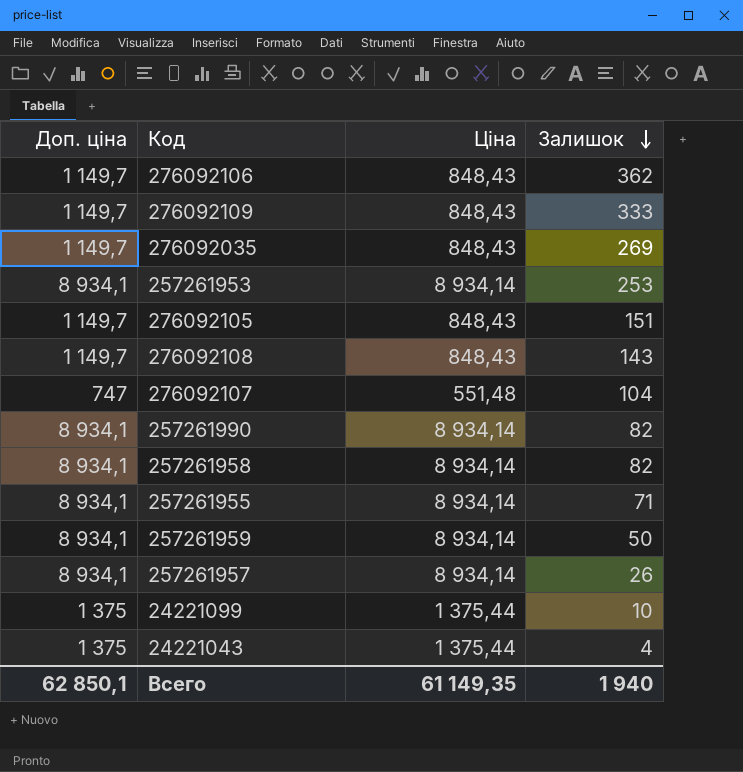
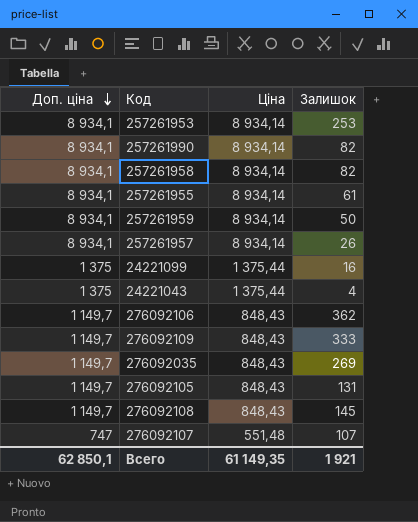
row order: Залишок descending -> Доп. ціна descending
257261955 | Залишок: 71 -> 61
24221099 | Залишок: 10 -> 16
276092105 | Залишок: 151 -> 131
276092108 | Залишок: 143 -> 145
276092107 | Залишок: 104 -> 107
Всего | Залишок: 1 940 -> 1 921

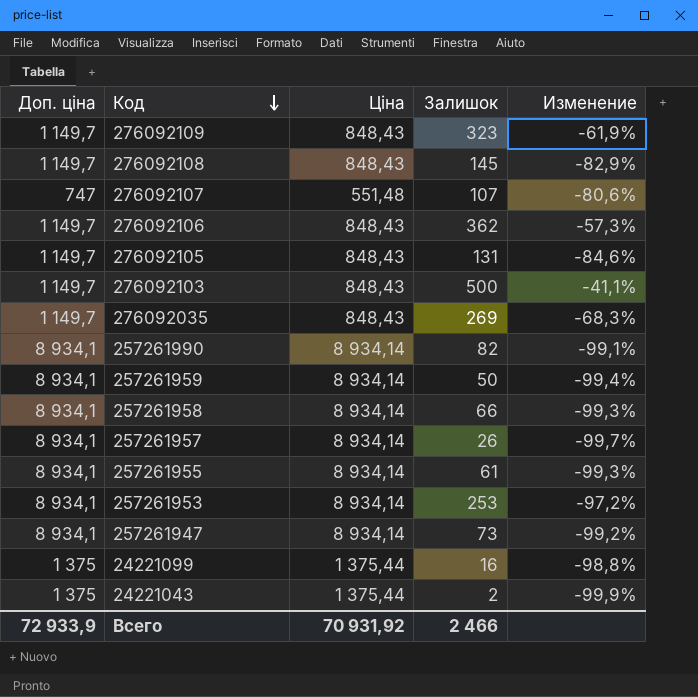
row order: Доп. ціна descending -> Код descending
column Изменение | formula: none -> ([Залишок] - [Ціна]) / [Ціна]
276092109 | Залишок: 333 -> 323
row 276092103: none -> 1 149,7 | 848,43 | 500 | -41,1%
257261958 | Залишок: 82 -> 66
row 257261947: none -> 8 934,1 | 8 934,14 | 73 | -99,2%
24221043 | Залишок: 4 -> 2
Всего | Доп. ціна: 62 850,1 -> 72 933,9
Всего | Ціна: 61 149,35 -> 70 931,92
Всего | Залишок: 1 921 -> 2 466

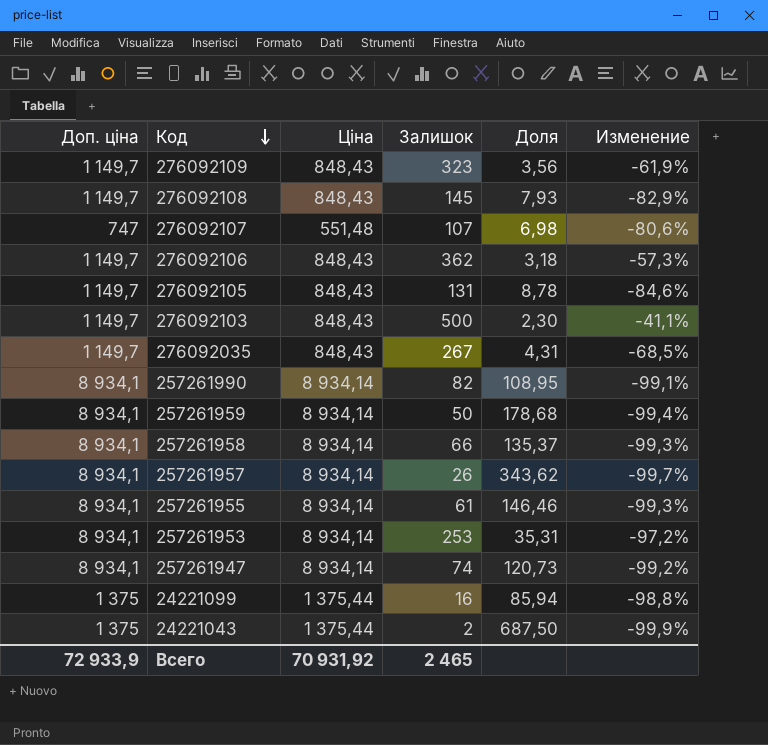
column Доля | formula: none -> [Доп. ціна] / [Залишок]
276092035 | Залишок: 269 -> 267
276092035 | Изменение: -68,3% -> -68,5%
257261947 | Залишок: 73 -> 74
Всего | Залишок: 2 466 -> 2 465

